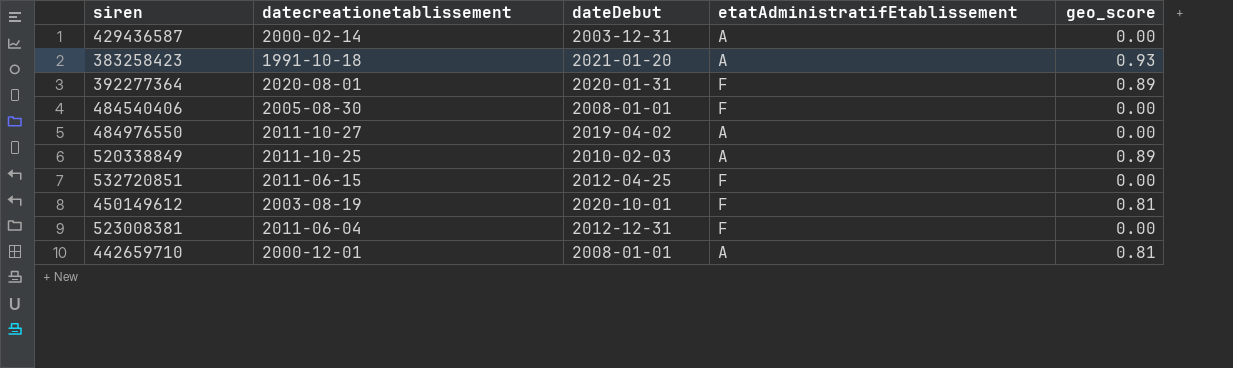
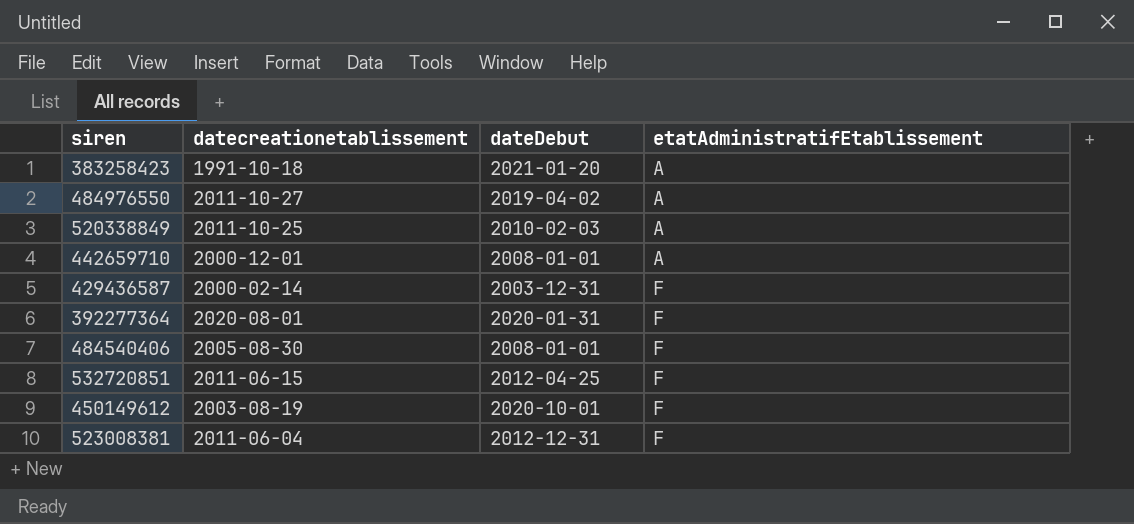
row order: none -> etatAdministratifEtablissement ascending
column geo_score | position: 5 -> none
429436587 | etatAdministratifEtablissement: A -> F

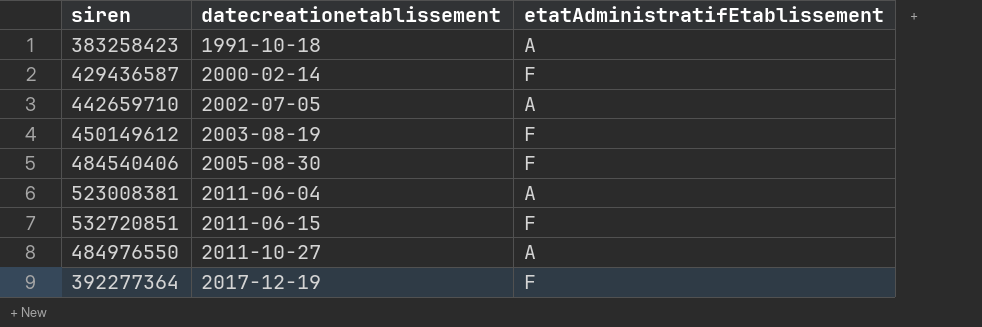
row order: etatAdministratifEtablissement ascending -> datecreationetablissement ascending
column dateDebut | position: 3 -> none
row 520338849: 2011-10-25 | 2010-02-03 | A -> none
442659710 | datecreationetablissement: 2000-12-01 -> 2002-07-05
523008381 | etatAdministratifEtablissement: F -> A
392277364 | datecreationetablissement: 2020-08-01 -> 2017-12-19

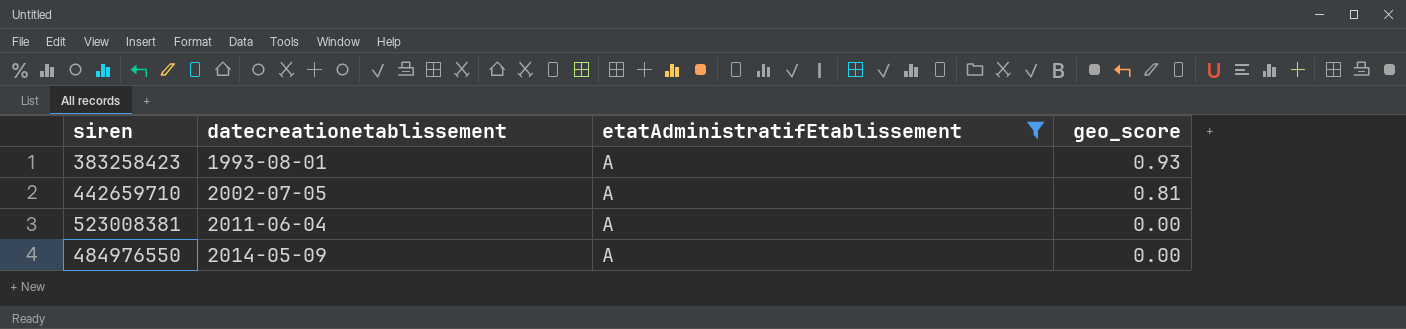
filter: none -> etatAdministratifEtablissement = A
column geo_score | position: none -> 4
383258423 | datecreationetablissement: 1991-10-18 -> 1993-08-01
484976550 | datecreationetablissement: 2011-10-27 -> 2014-05-09

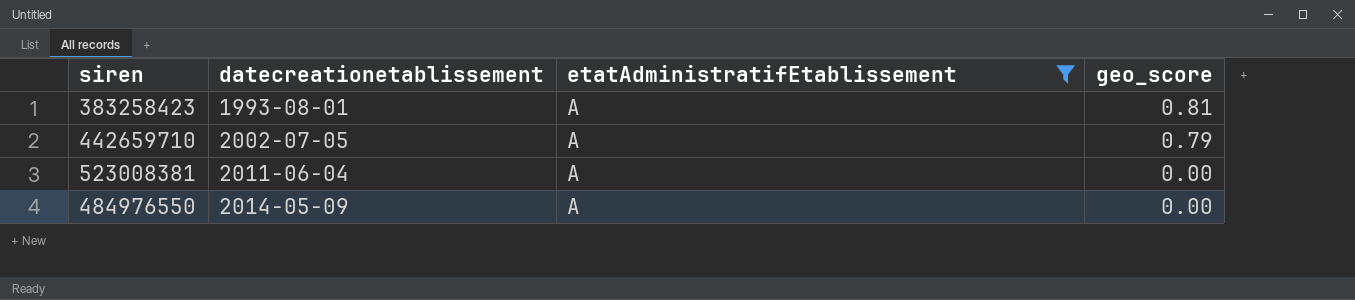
383258423 | geo_score: 0.93 -> 0.81
442659710 | geo_score: 0.81 -> 0.79

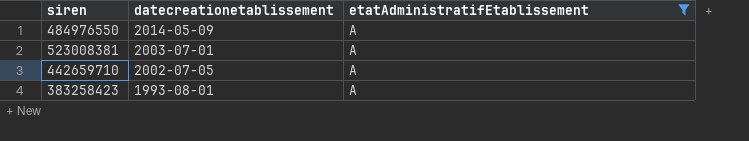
row order: datecreationetablissement ascending -> datecreationetablissement descending
column geo_score | position: 4 -> none
523008381 | datecreationetablissement: 2011-06-04 -> 2003-07-01

